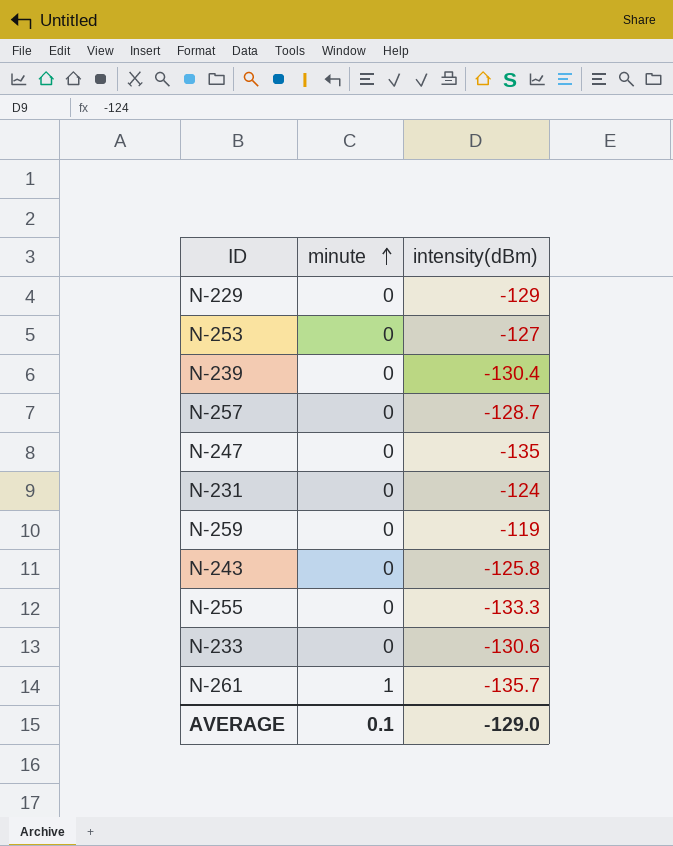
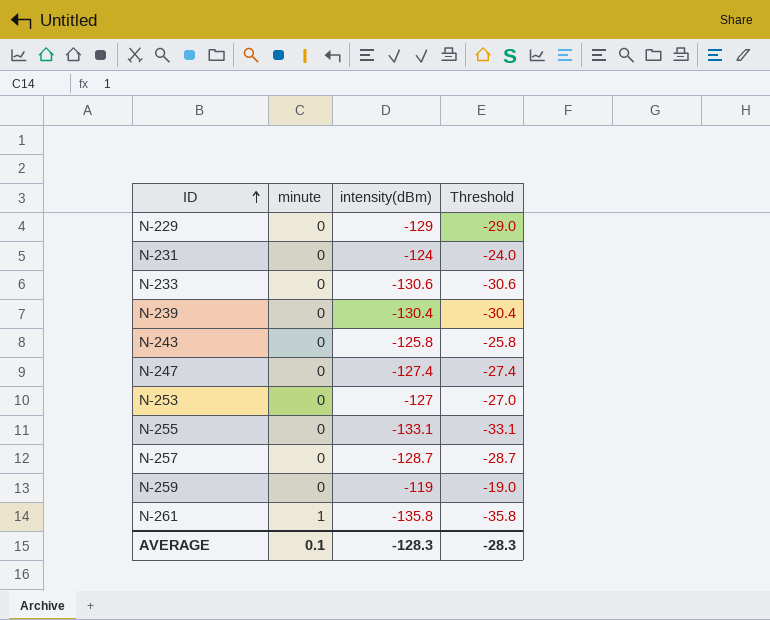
row order: minute ascending -> ID ascending
column Threshold | formula: none -> [intensity(dBm)] + 100
N-247 | intensity(dBm): -135 -> -127.4
N-255 | intensity(dBm): -133.3 -> -133.1
N-261 | intensity(dBm): -135.7 -> -135.8
AVERAGE | intensity(dBm): -129.0 -> -128.3

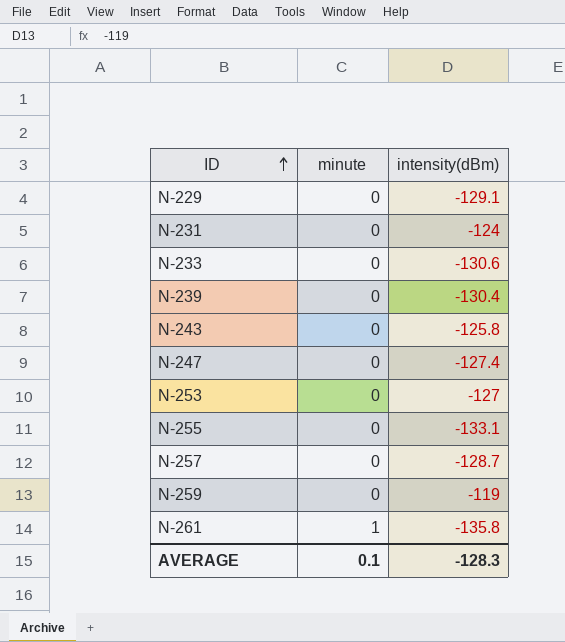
column Threshold | formula: [intensity(dBm)] + 100 -> none
N-229 | intensity(dBm): -129 -> -129.1

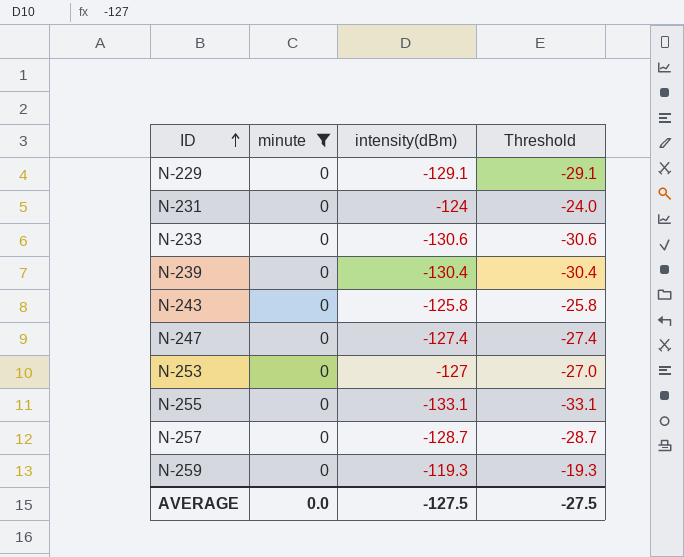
filter: none -> minute = 0
column Threshold | formula: none -> [intensity(dBm)] + 100
N-259 | intensity(dBm): -119 -> -119.3
AVERAGE | minute: 0.1 -> 0.0
AVERAGE | intensity(dBm): -128.3 -> -127.5

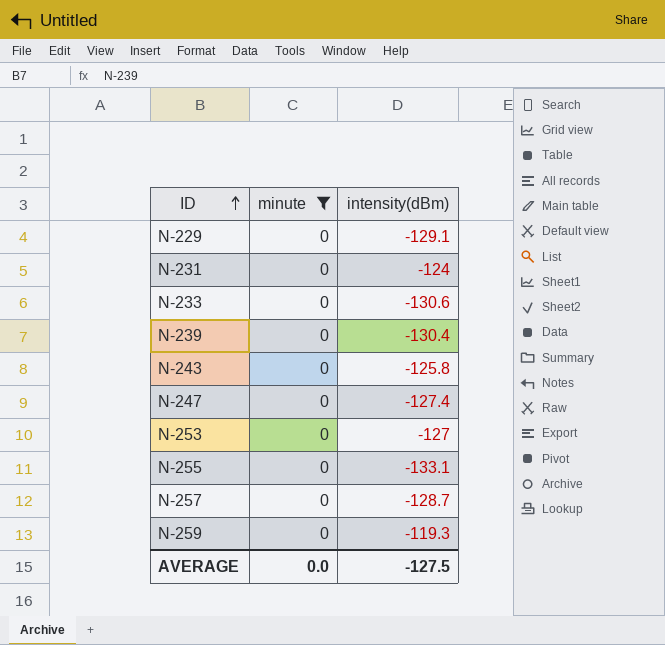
column Threshold | formula: [intensity(dBm)] + 100 -> none

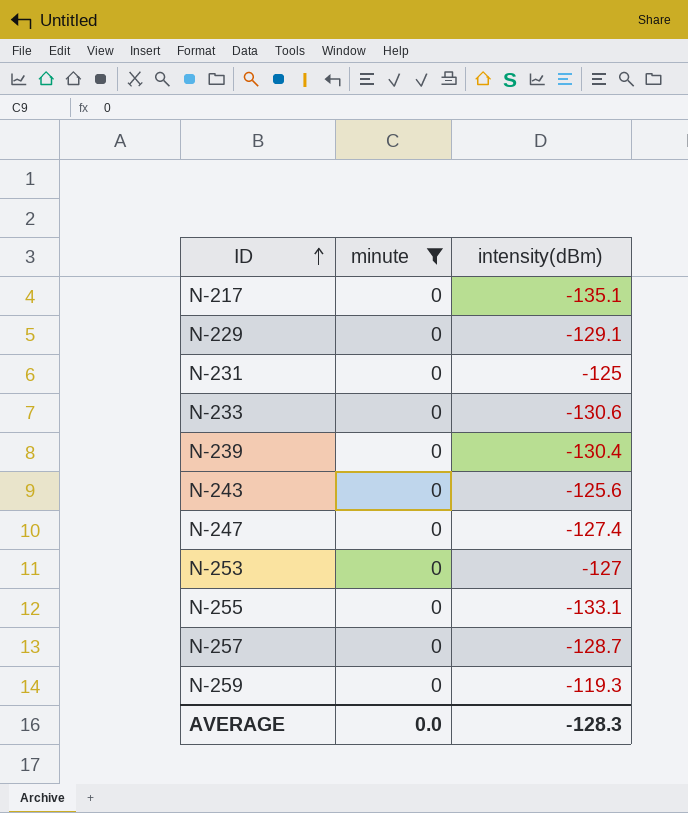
row N-217: none -> 0 | -135.1
N-231 | intensity(dBm): -124 -> -125
N-243 | intensity(dBm): -125.8 -> -125.6
AVERAGE | intensity(dBm): -127.5 -> -128.3

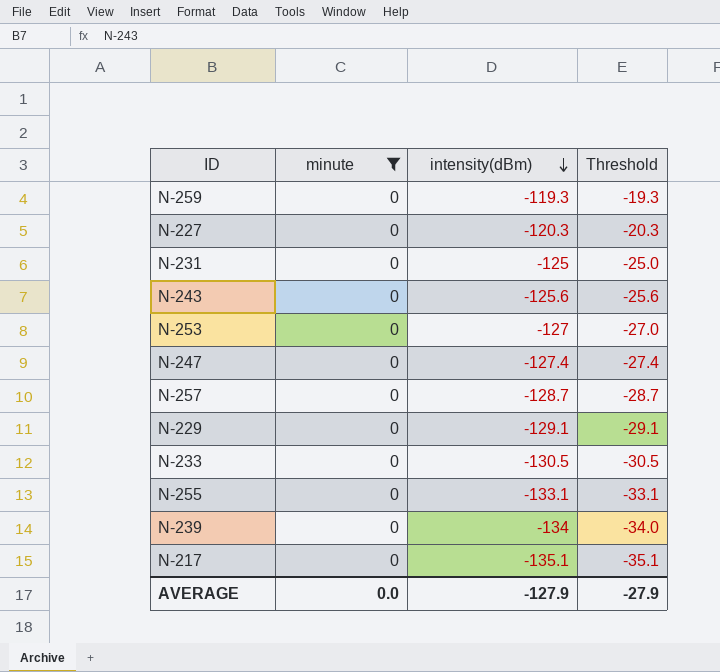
row order: ID ascending -> intensity(dBm) descending
column Threshold | formula: none -> [intensity(dBm)] + 100
row N-227: none -> 0 | -120.3 | -20.3
N-233 | intensity(dBm): -130.6 -> -130.5
N-239 | intensity(dBm): -130.4 -> -134
AVERAGE | intensity(dBm): -128.3 -> -127.9

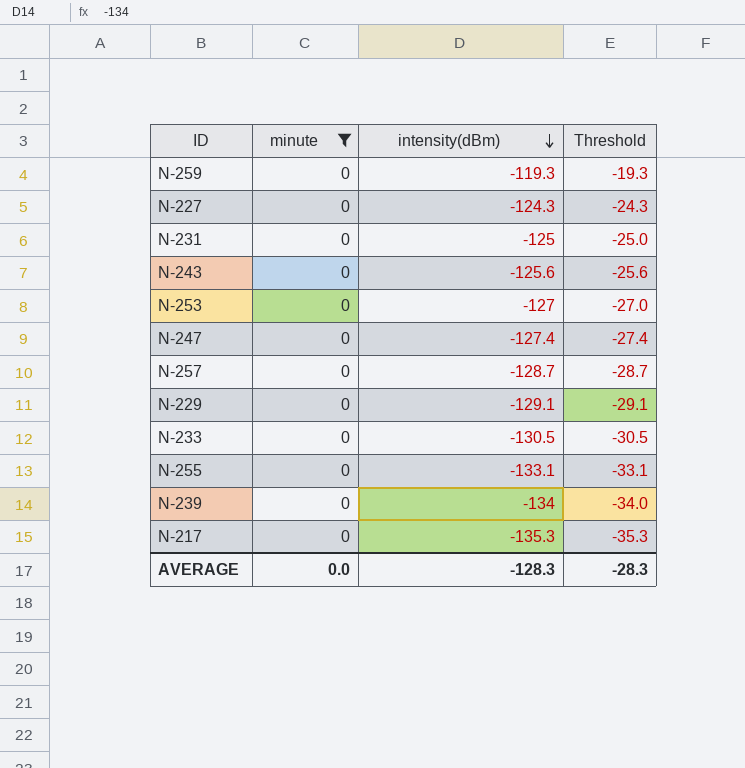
N-227 | intensity(dBm): -120.3 -> -124.3
N-227 | Threshold: -20.3 -> -24.3
N-217 | intensity(dBm): -135.1 -> -135.3
N-217 | Threshold: -35.1 -> -35.3
AVERAGE | intensity(dBm): -127.9 -> -128.3
AVERAGE | Threshold: -27.9 -> -28.3

